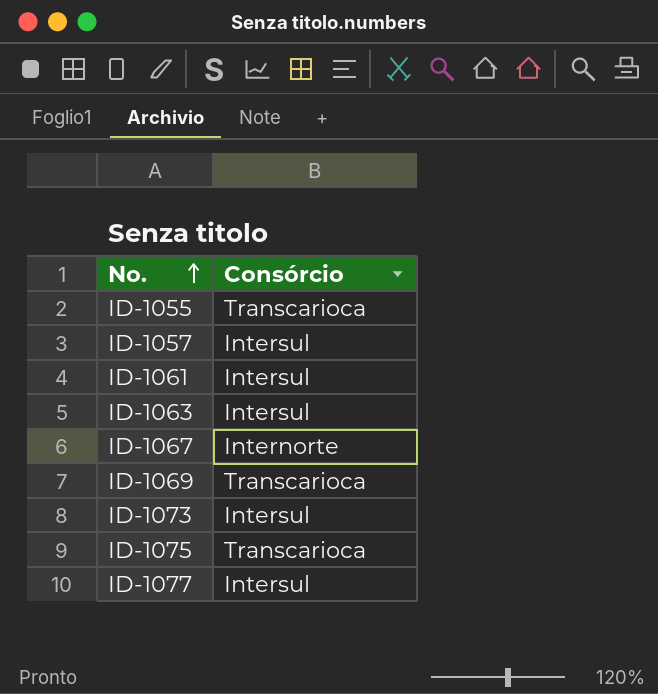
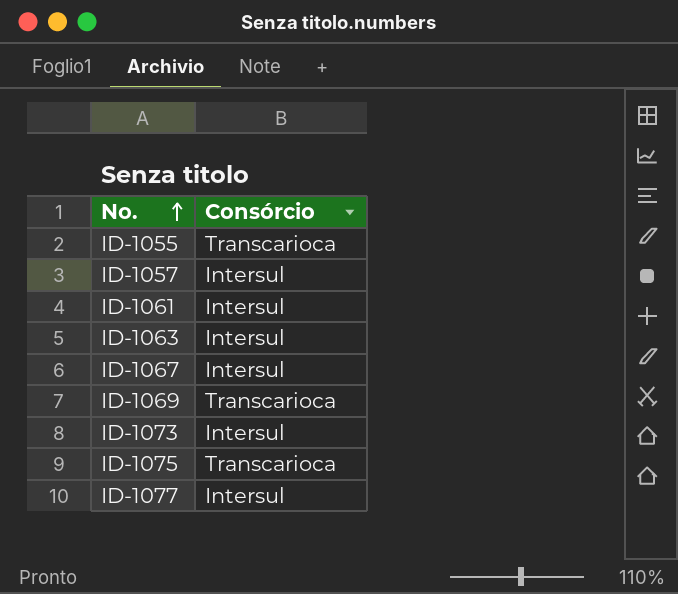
ID-1067 | Consórcio: Internorte -> Intersul

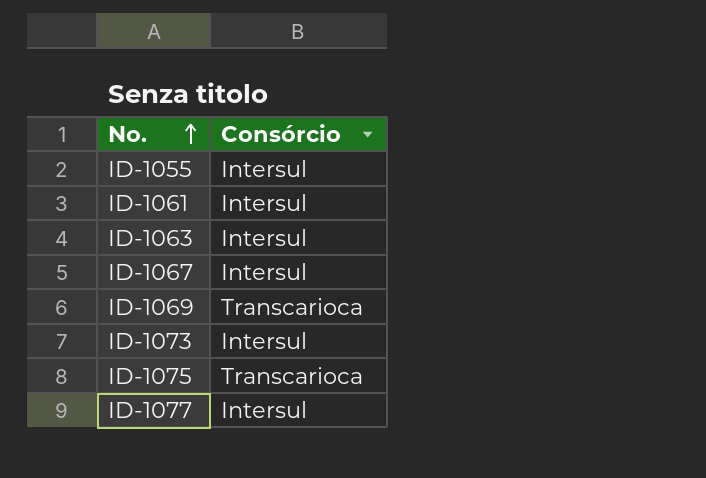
row ID-1057: Intersul -> none
ID-1055 | Consórcio: Transcarioca -> Intersul

